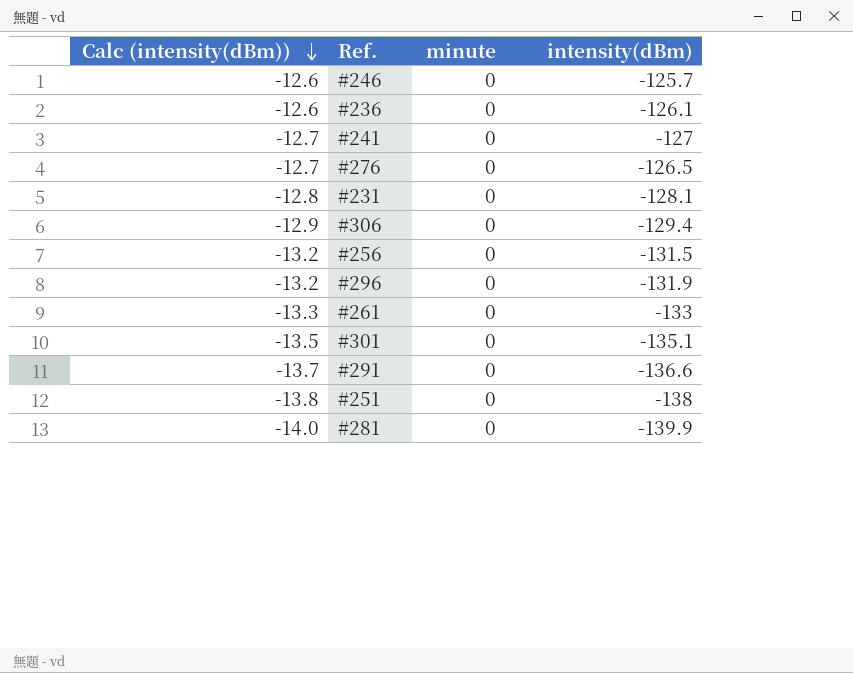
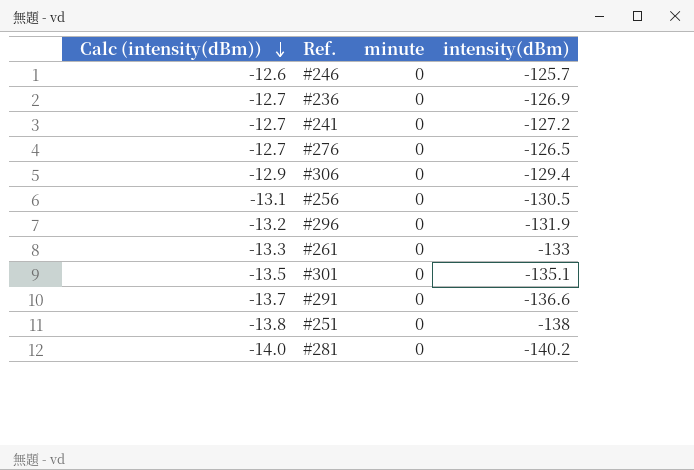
row #231: -12.8 | 0 | -128.1 -> none
#236 | Calc (intensity(dBm)): -12.6 -> -12.7
#236 | intensity(dBm): -126.1 -> -126.9
#241 | intensity(dBm): -127 -> -127.2
#256 | Calc (intensity(dBm)): -13.2 -> -13.1
#256 | intensity(dBm): -131.5 -> -130.5
#281 | intensity(dBm): -139.9 -> -140.2

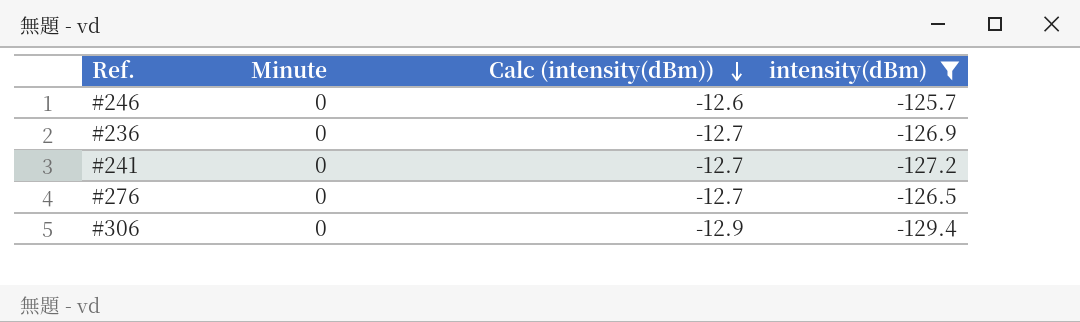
filter: none -> intensity(dBm) >= -129.4
column name: minute -> Minute
column Calc (intensity(dBm)) | position: 1 -> 3

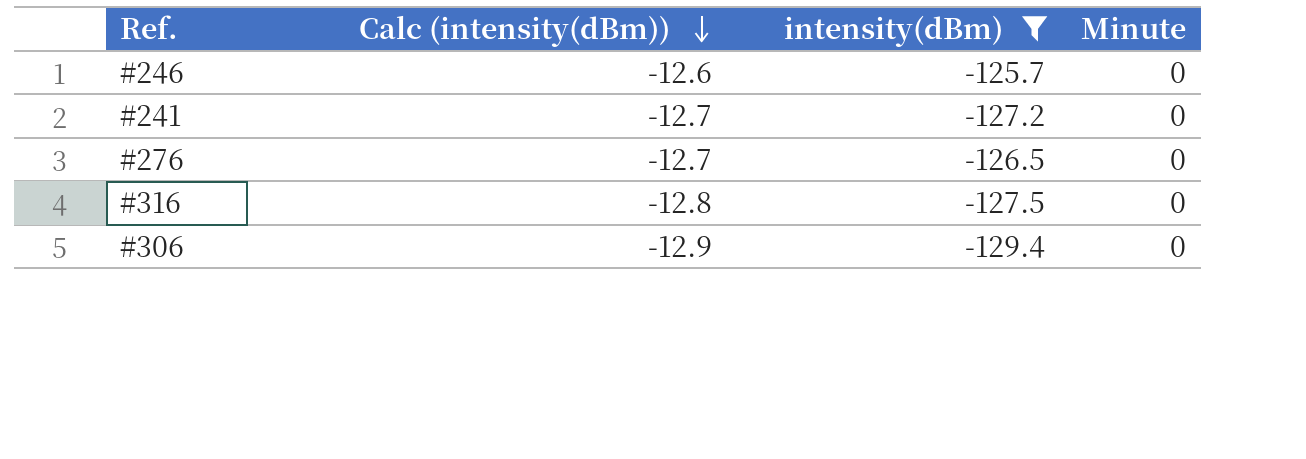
column Minute | position: 2 -> 4
row #236: 0 | -12.7 | -126.9 -> none
row #316: none -> -12.8 | -127.5 | 0

